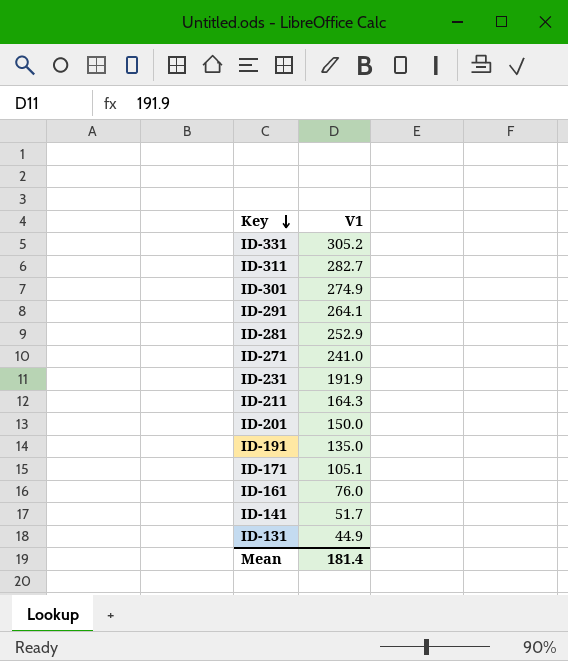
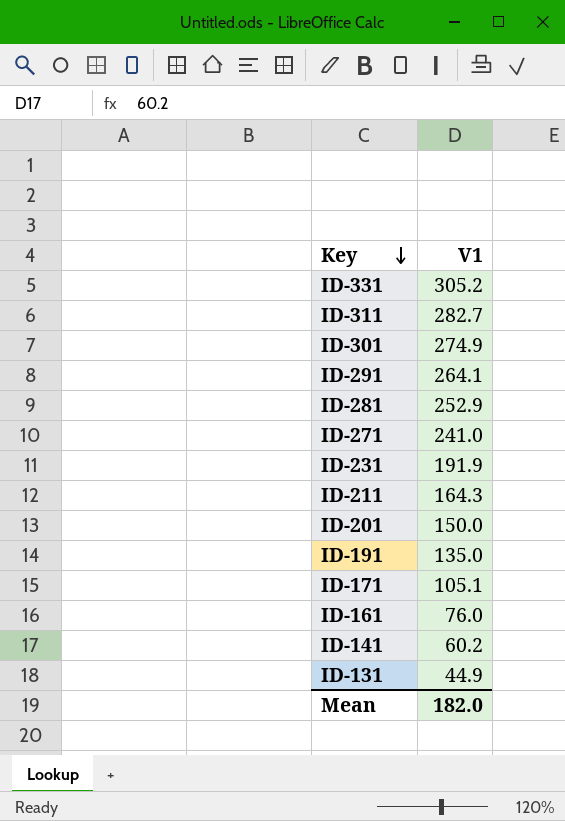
ID-141 | V1: 51.7 -> 60.2
Mean | V1: 181.4 -> 182.0

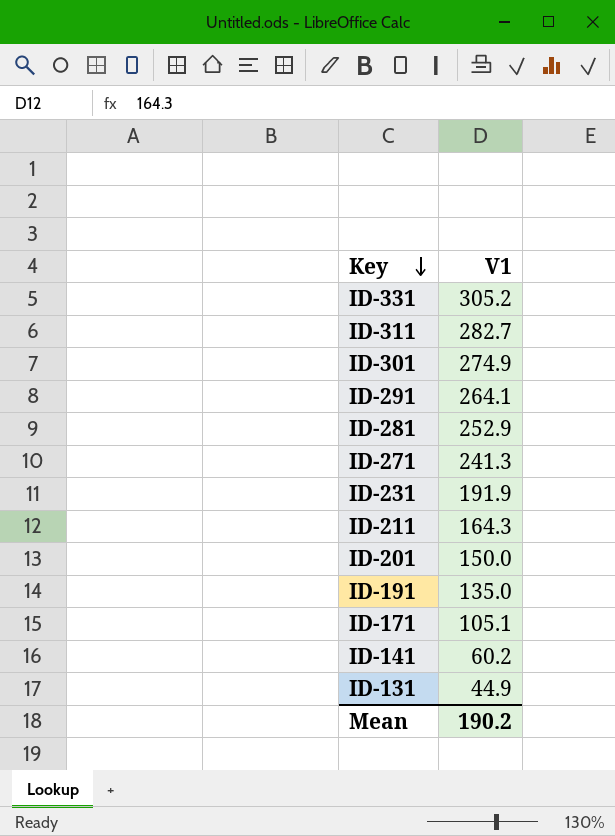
row ID-161: 76.0 -> none
ID-271 | V1: 241.0 -> 241.3
Mean | V1: 182.0 -> 190.2

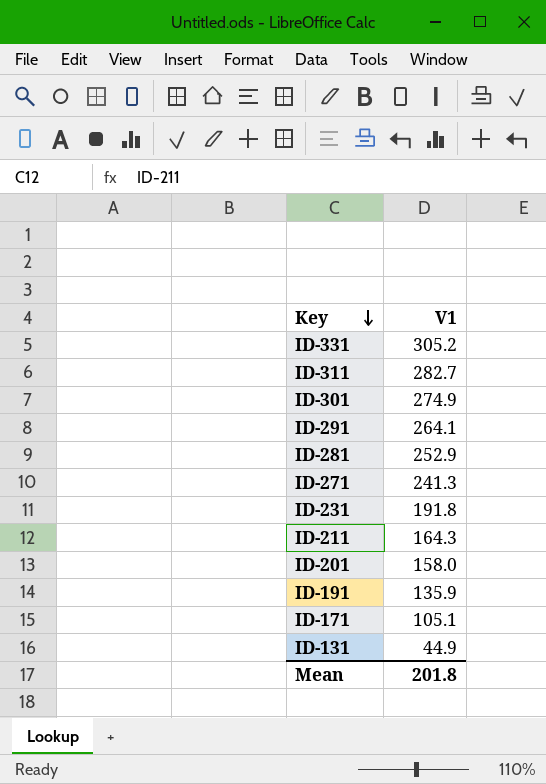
row ID-141: 60.2 -> none
ID-231 | V1: 191.9 -> 191.8
ID-201 | V1: 150.0 -> 158.0
ID-191 | V1: 135.0 -> 135.9
Mean | V1: 190.2 -> 201.8

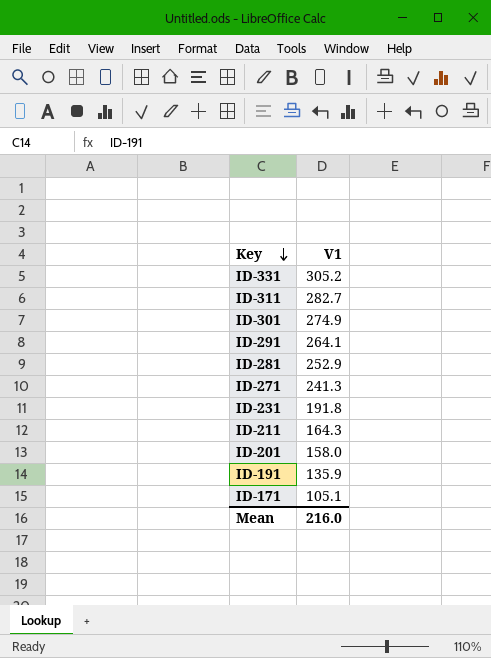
row ID-131: 44.9 -> none
Mean | V1: 201.8 -> 216.0

